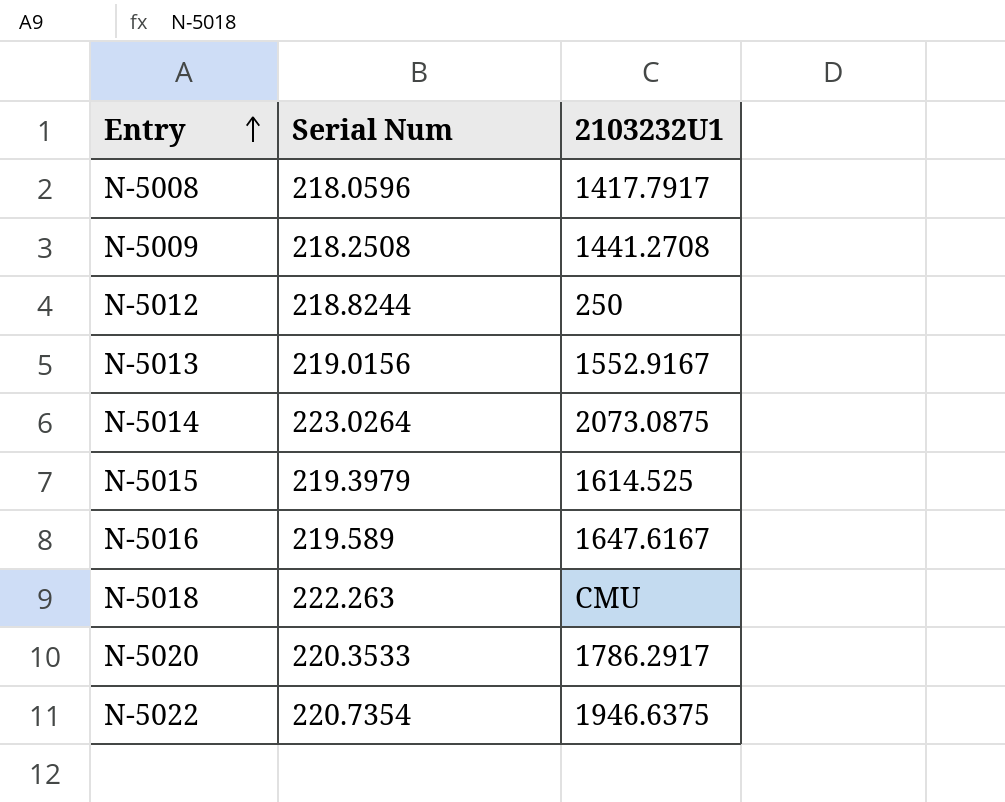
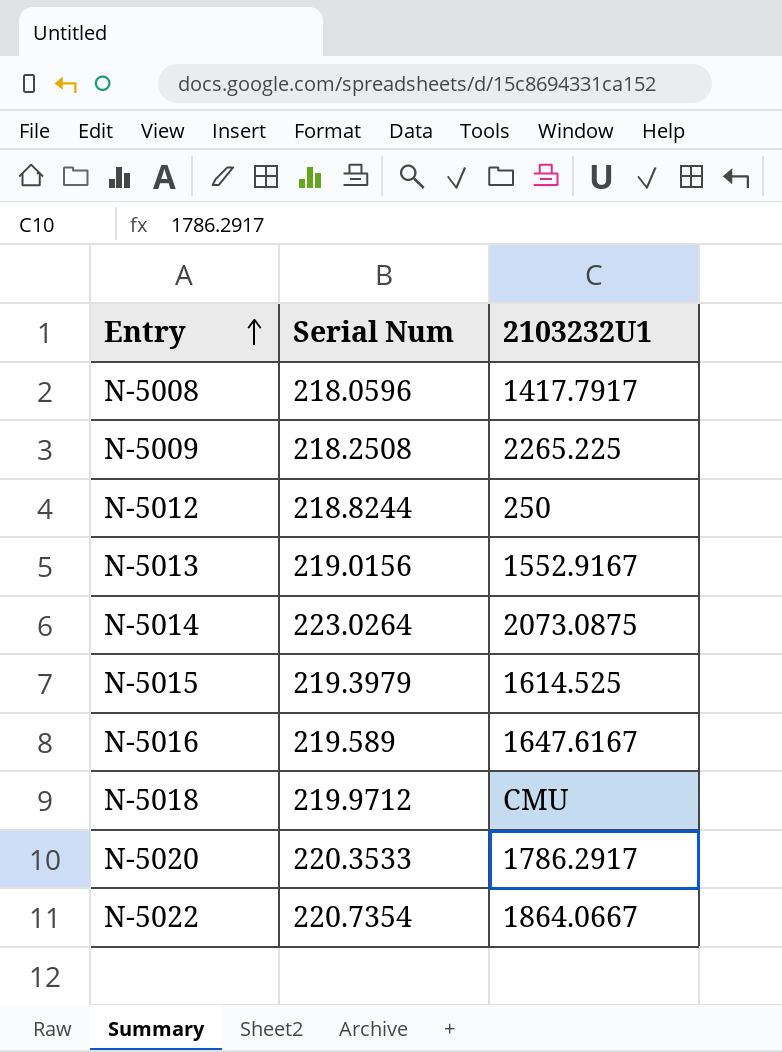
N-5009 | 2103232U1: 1441.2708 -> 2265.225
N-5018 | Serial Num: 222.263 -> 219.9712
N-5022 | 2103232U1: 1946.6375 -> 1864.0667

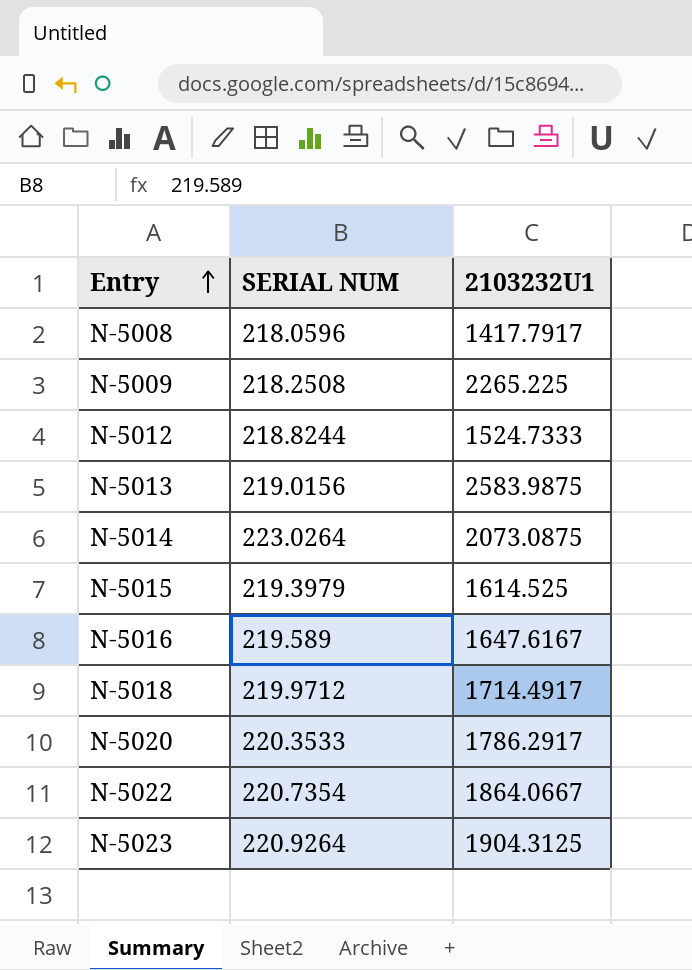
column name: Serial Num -> SERIAL NUM
N-5012 | 2103232U1: 250 -> 1524.7333
N-5013 | 2103232U1: 1552.9167 -> 2583.9875
N-5018 | 2103232U1: CMU -> 1714.4917
row N-5023: none -> 220.9264 | 1904.3125

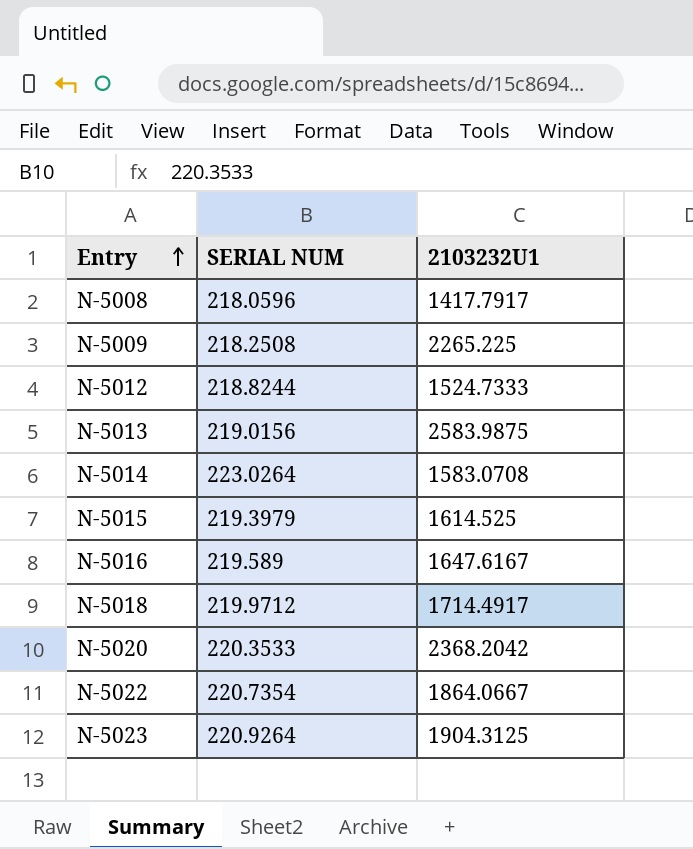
N-5014 | 2103232U1: 2073.0875 -> 1583.0708
N-5020 | 2103232U1: 1786.2917 -> 2368.2042

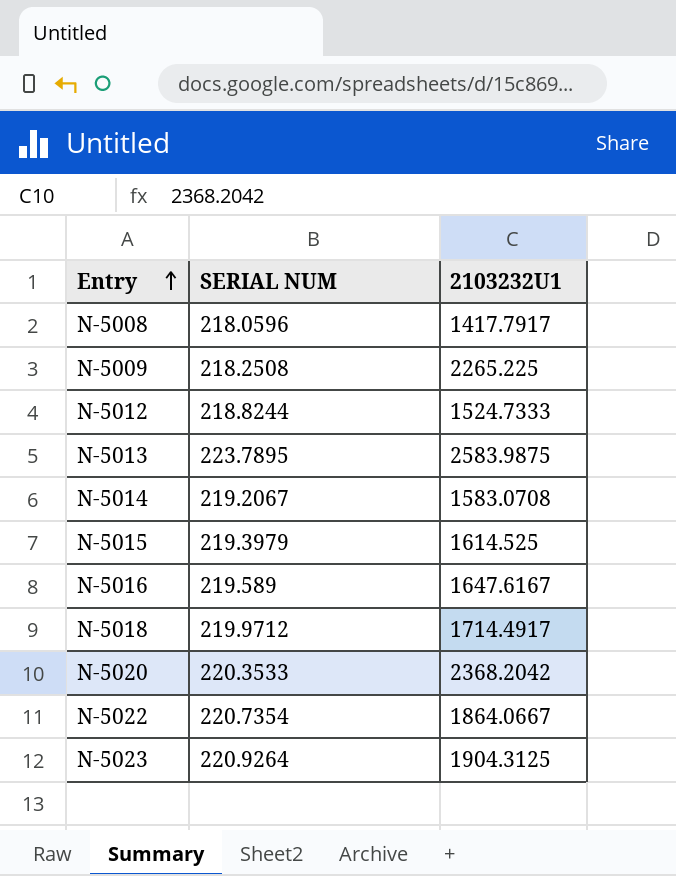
N-5013 | SERIAL NUM: 219.0156 -> 223.7895
N-5014 | SERIAL NUM: 223.0264 -> 219.2067

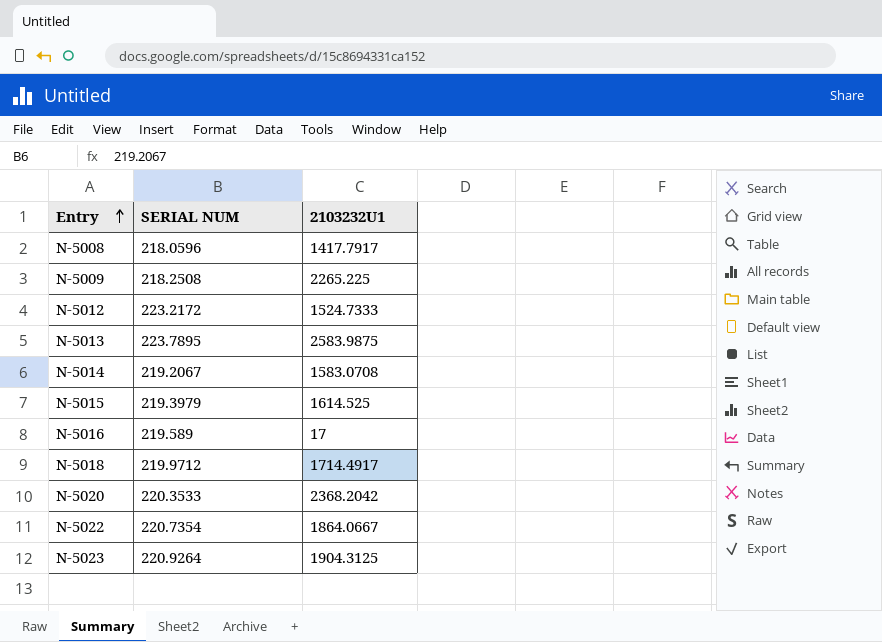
N-5012 | SERIAL NUM: 218.8244 -> 223.2172
N-5016 | 2103232U1: 1647.6167 -> 17

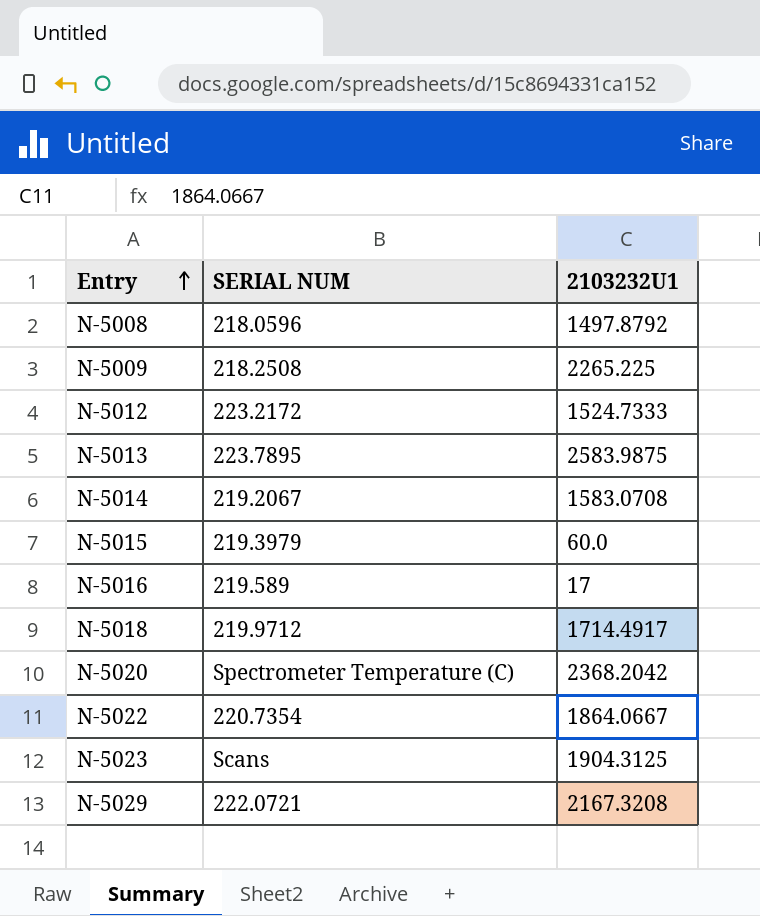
N-5008 | 2103232U1: 1417.7917 -> 1497.8792
N-5015 | 2103232U1: 1614.525 -> 60.0
N-5020 | SERIAL NUM: 220.3533 -> Spectrometer Temperature (C)
N-5023 | SERIAL NUM: 220.9264 -> Scans
row N-5029: none -> 222.0721 | 2167.3208

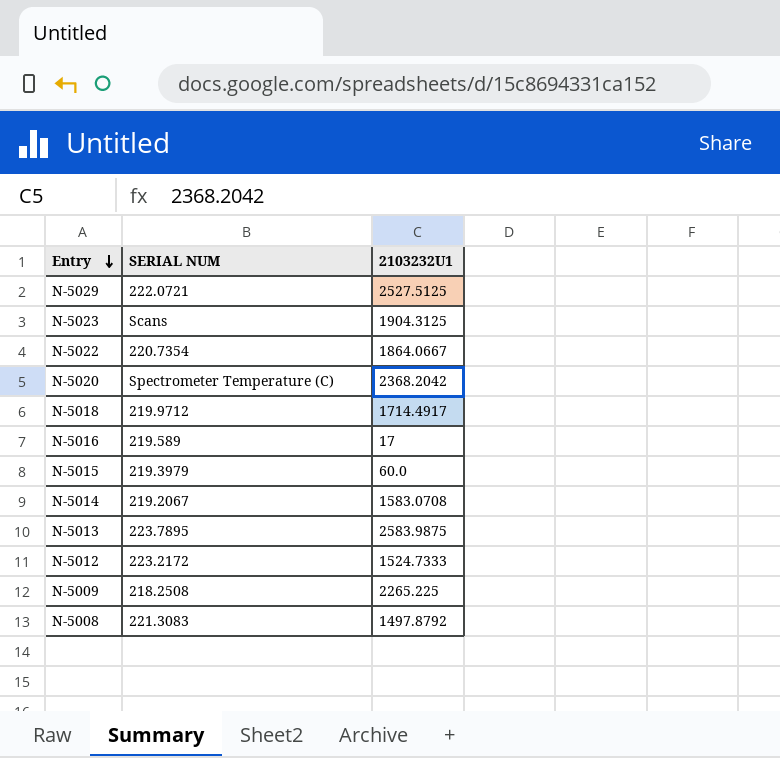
row order: Entry ascending -> Entry descending
N-5029 | 2103232U1: 2167.3208 -> 2527.5125
N-5008 | SERIAL NUM: 218.0596 -> 221.3083

